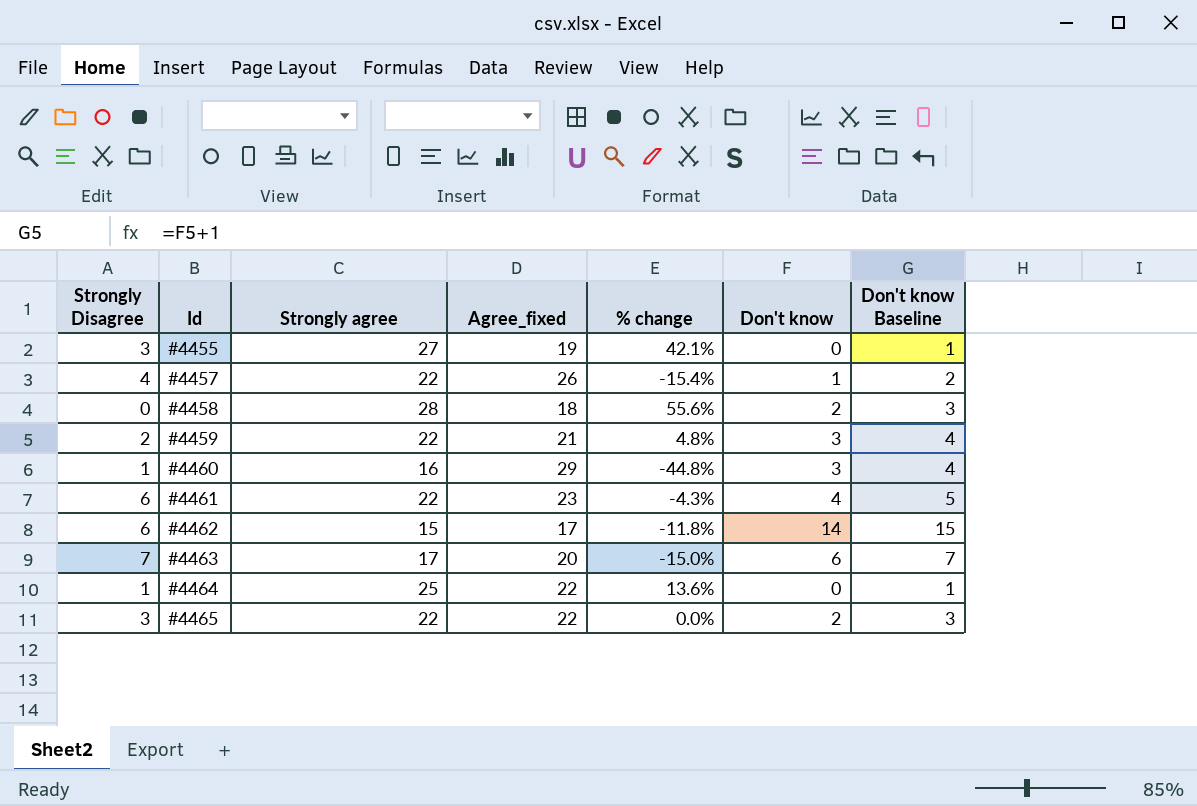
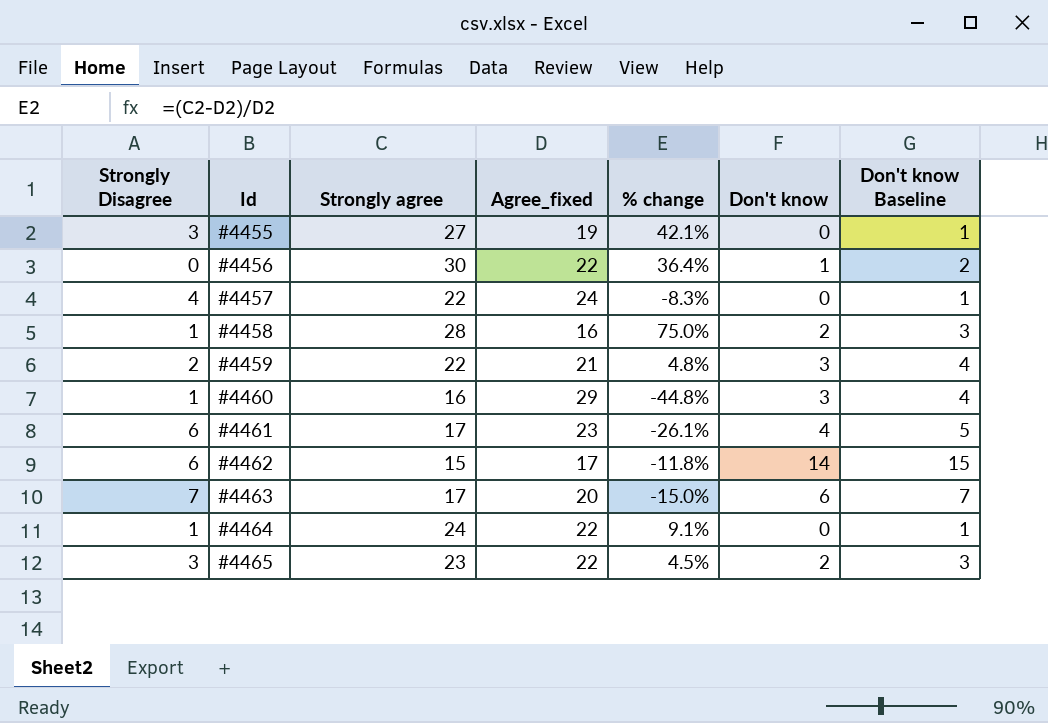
row #4456: none -> 0 | 30 | 22 | 36.4% | 1 | 2
#4457 | Agree_fixed: 26 -> 24
#4457 | % change: -15.4% -> -8.3%
#4457 | Don't know: 1 -> 0
#4457 | Don't know Baseline: 2 -> 1
#4458 | Strongly Disagree: 0 -> 1
#4458 | Agree_fixed: 18 -> 16
#4458 | % change: 55.6% -> 75.0%
#4461 | Strongly agree: 22 -> 17
#4461 | % change: -4.3% -> -26.1%
#4464 | Strongly agree: 25 -> 24
#4464 | % change: 13.6% -> 9.1%
#4465 | Strongly agree: 22 -> 23
#4465 | % change: 0.0% -> 4.5%

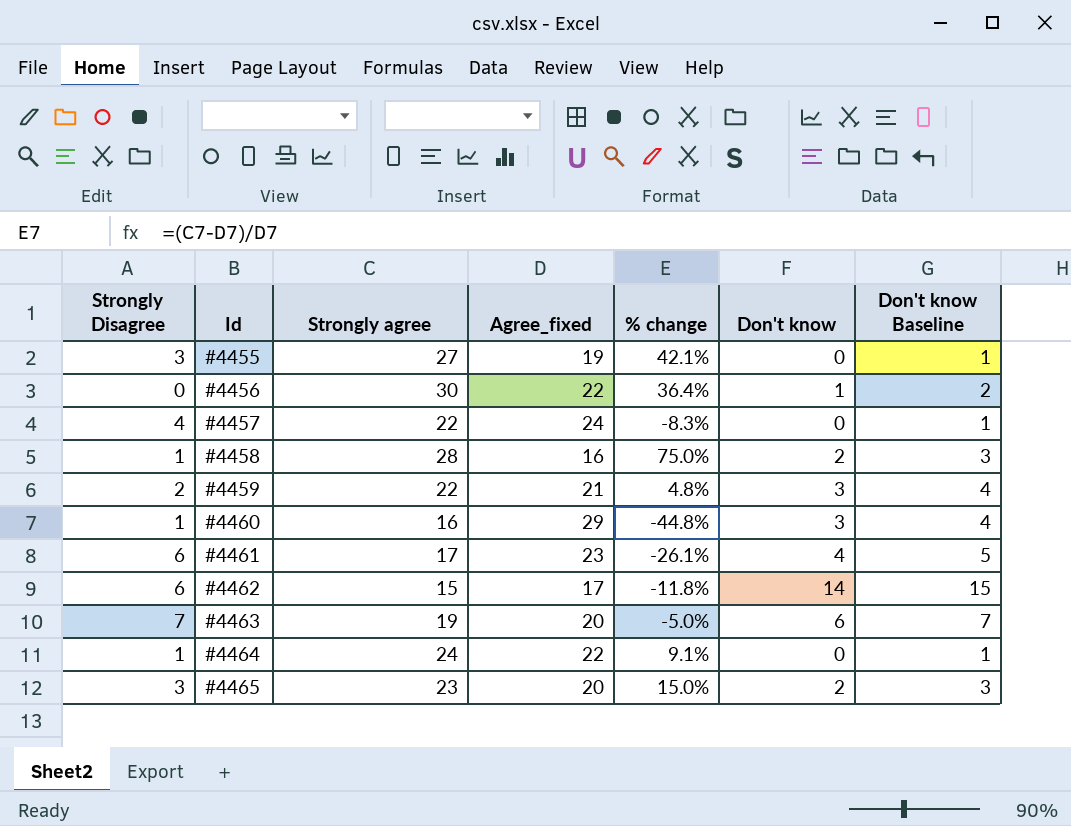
#4463 | Strongly agree: 17 -> 19
#4463 | % change: -15.0% -> -5.0%
#4465 | Agree_fixed: 22 -> 20
#4465 | % change: 4.5% -> 15.0%

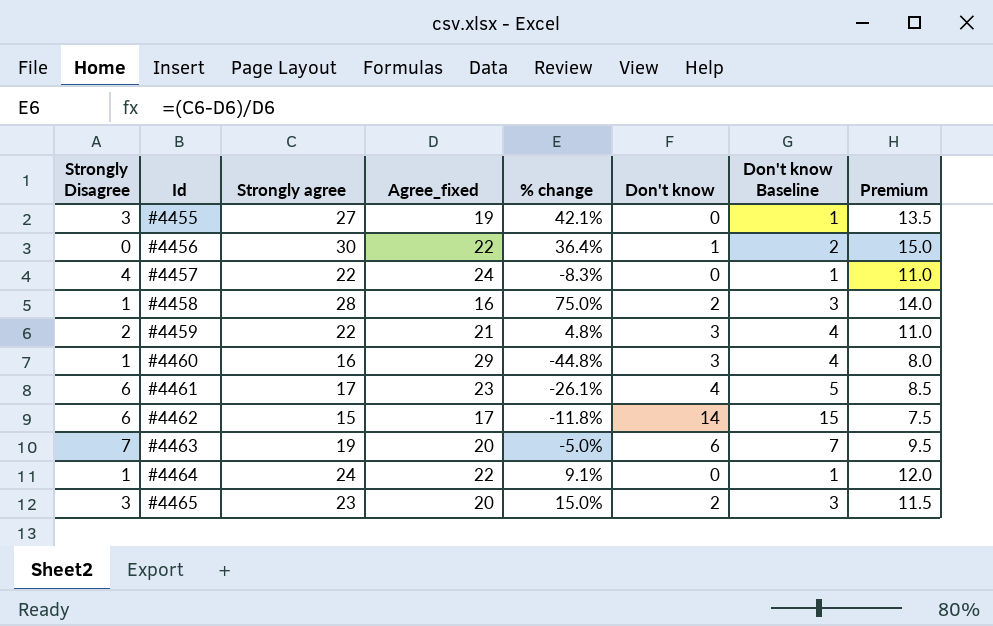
column Premium | formula: none -> [Strongly agree] * 0.5

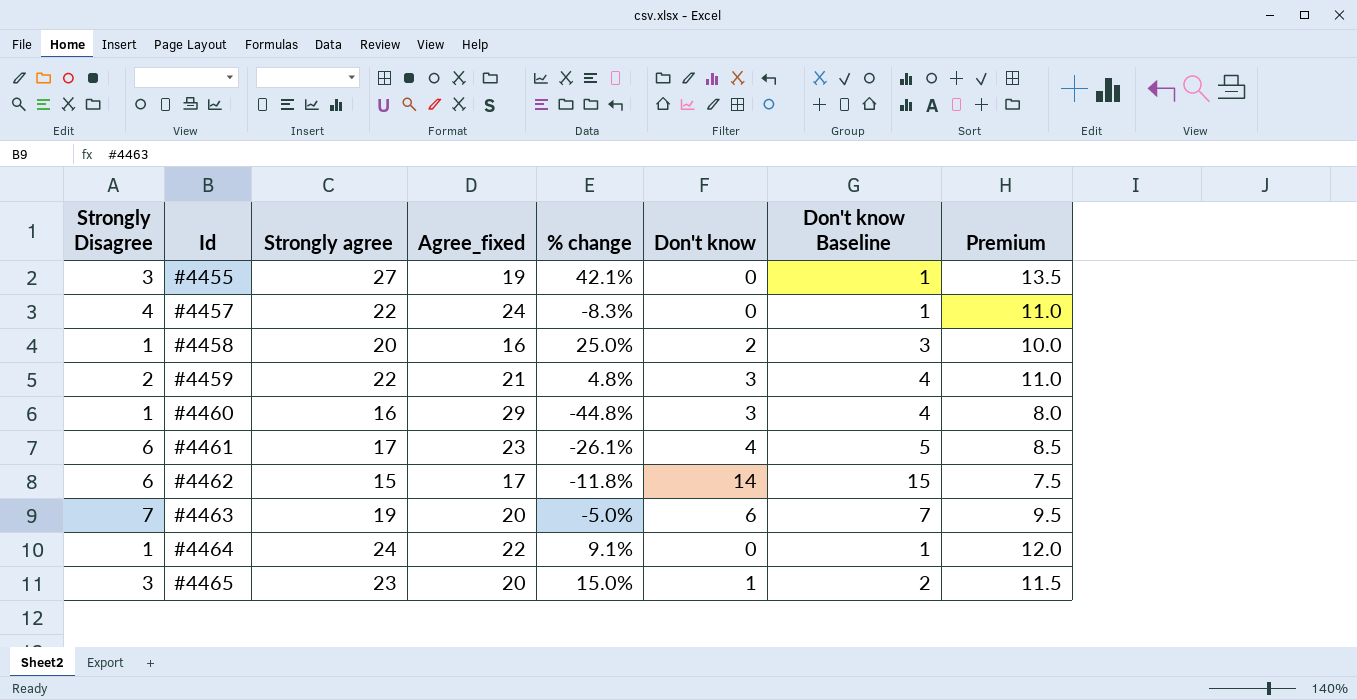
row #4456: 0 | 30 | 22 | 36.4% | 1 | 2 | 15.0 -> none
#4458 | Strongly agree: 28 -> 20
#4458 | % change: 75.0% -> 25.0%
#4458 | Premium: 14.0 -> 10.0
#4465 | Don't know: 2 -> 1
#4465 | Don't know Baseline: 3 -> 2

